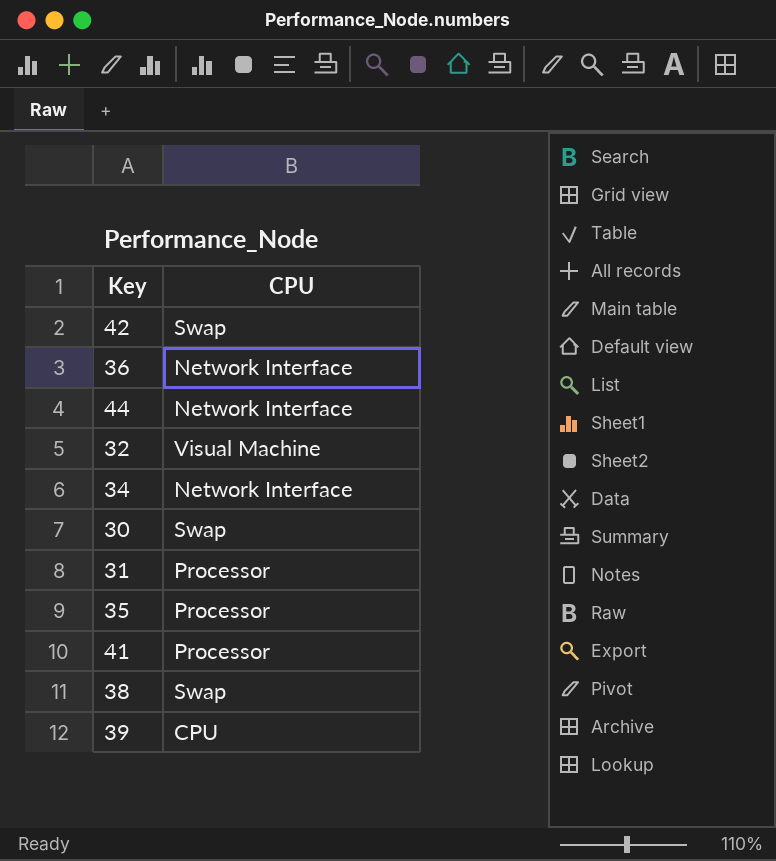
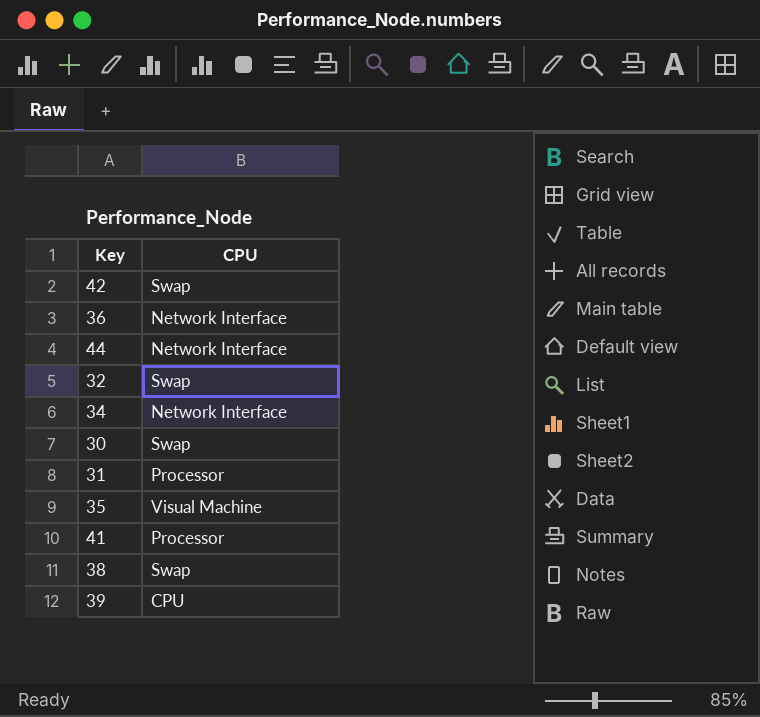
32 | CPU: Visual Machine -> Swap
35 | CPU: Processor -> Visual Machine

